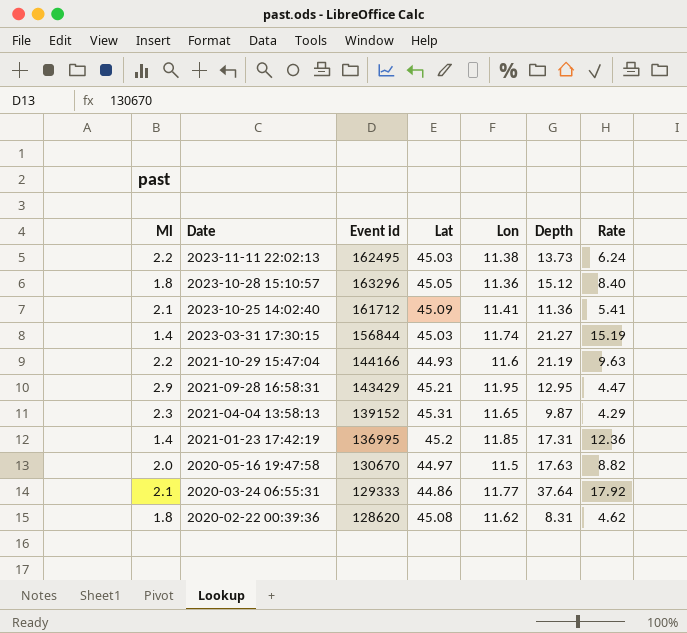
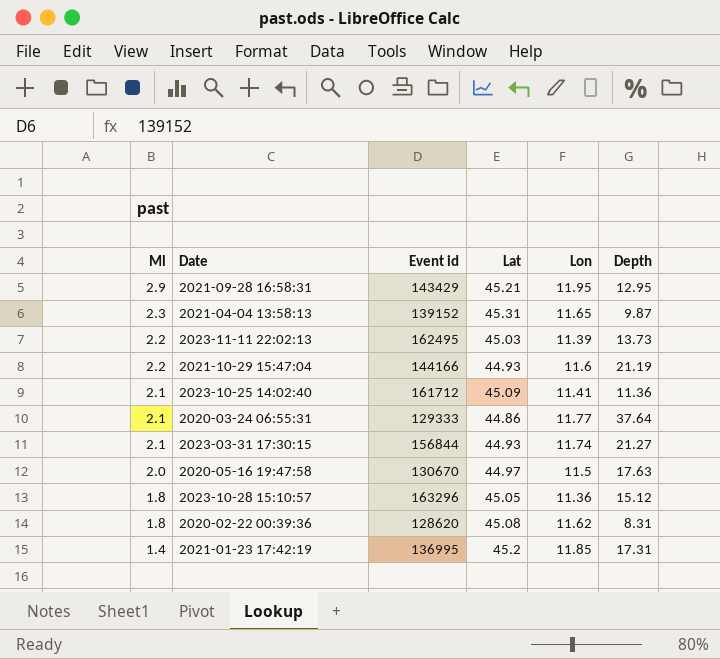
row order: Date descending -> Ml descending
column Rate | formula: [Depth] / [Ml] -> none
2023-11-11 22:02:13 | Lon: 11.38 -> 11.39
2023-03-31 17:30:15 | Ml: 1.4 -> 2.1
2023-03-31 17:30:15 | Lat: 45.03 -> 44.93

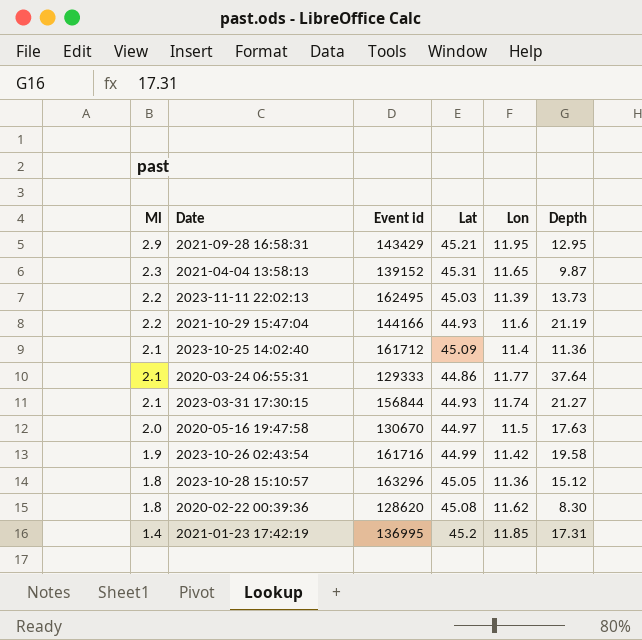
2023-10-25 14:02:40 | Lon: 11.41 -> 11.4
row 2023-10-26 02:43:54: none -> 1.9 | 161716 | 44.99 | 11.42 | 19.58
2020-02-22 00:39:36 | Depth: 8.31 -> 8.30

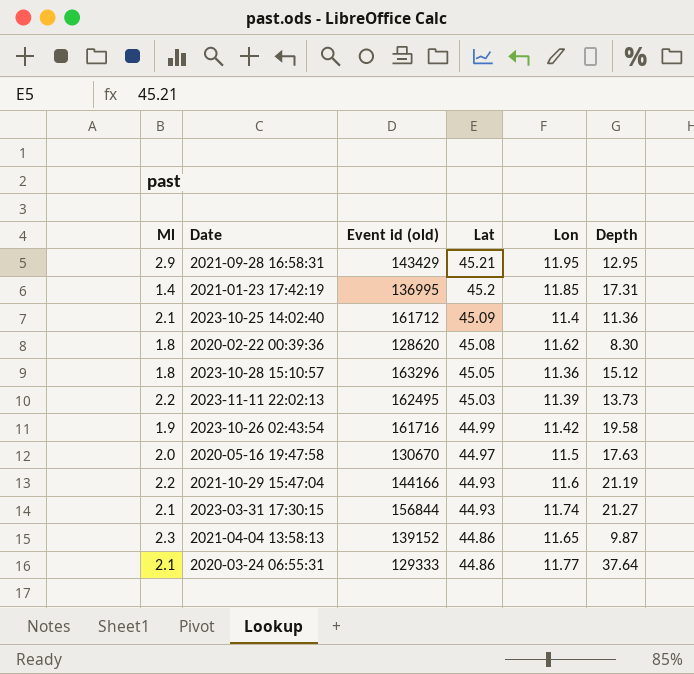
row order: Ml descending -> Lat descending
column name: Event id -> Event id (old)
2021-04-04 13:58:13 | Lat: 45.31 -> 44.86

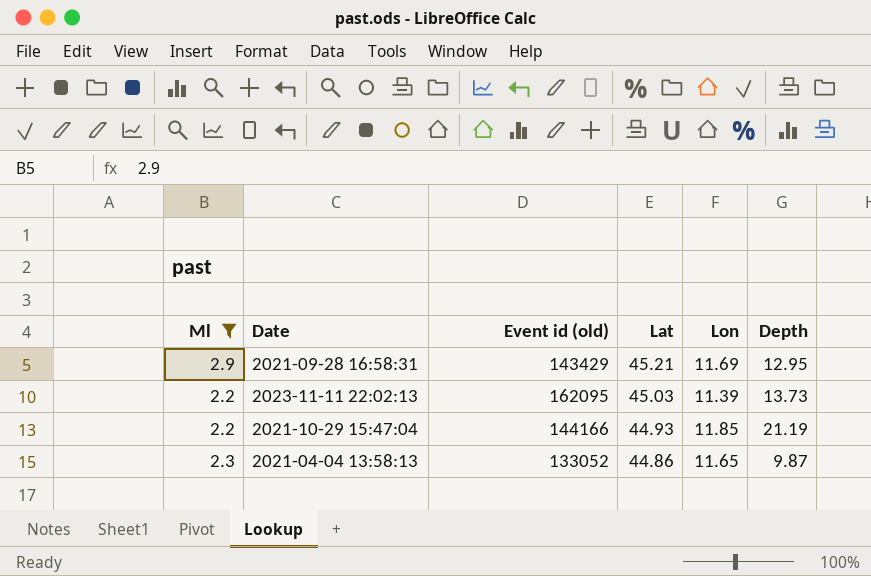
filter: none -> Ml >= 2.2
2021-09-28 16:58:31 | Lon: 11.95 -> 11.69
2023-11-11 22:02:13 | Event id (old): 162495 -> 162095
2021-10-29 15:47:04 | Lon: 11.6 -> 11.85
2021-04-04 13:58:13 | Event id (old): 139152 -> 133052

